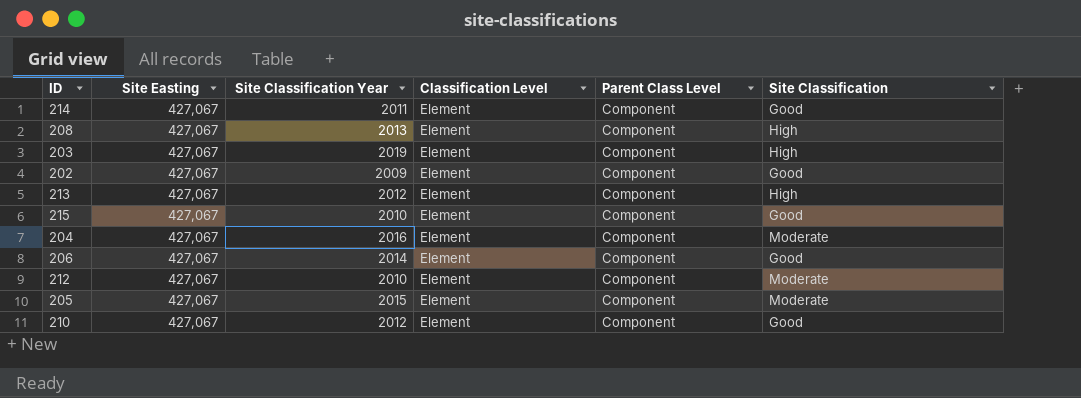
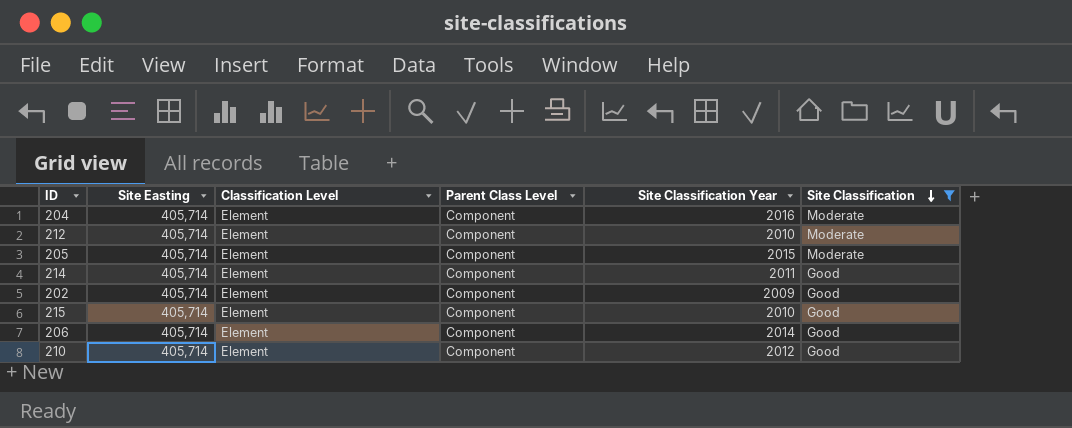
filter: none -> Site Classification != High
row order: none -> Site Classification descending
column Site Classification Year | position: 3 -> 5
204 | Site Easting: 427,067 -> 405,714
212 | Site Easting: 427,067 -> 405,714
205 | Site Easting: 427,067 -> 405,714
214 | Site Easting: 427,067 -> 405,714
202 | Site Easting: 427,067 -> 405,714
215 | Site Easting: 427,067 -> 405,714
206 | Site Easting: 427,067 -> 405,714
210 | Site Easting: 427,067 -> 405,714

